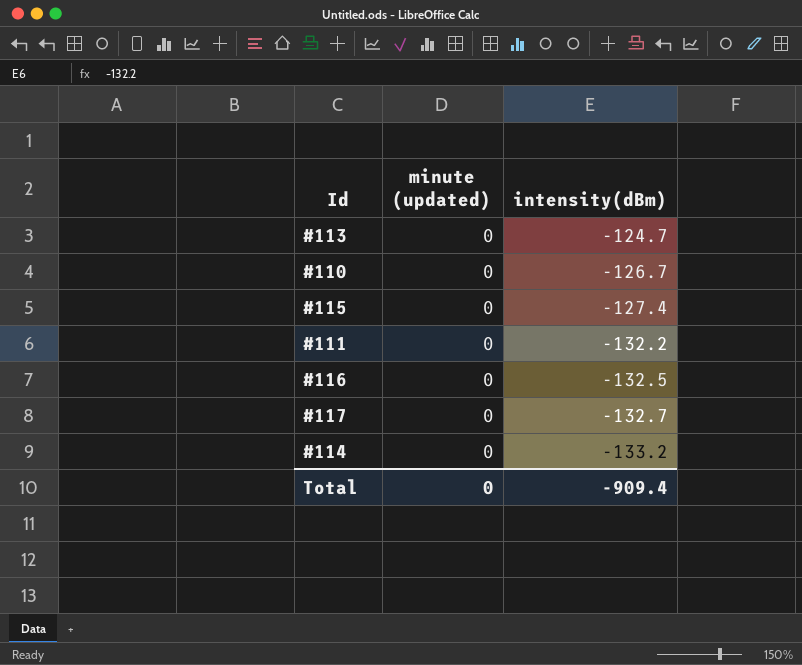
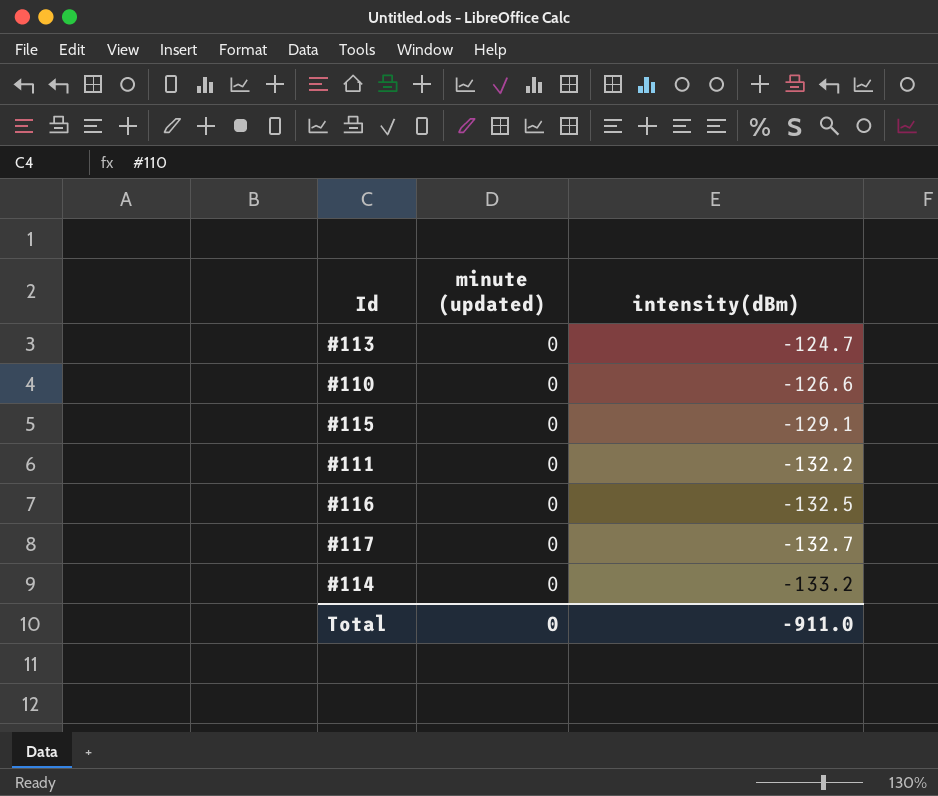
#110 | intensity(dBm): -126.7 -> -126.6
#115 | intensity(dBm): -127.4 -> -129.1
Total | intensity(dBm): -909.4 -> -911.0

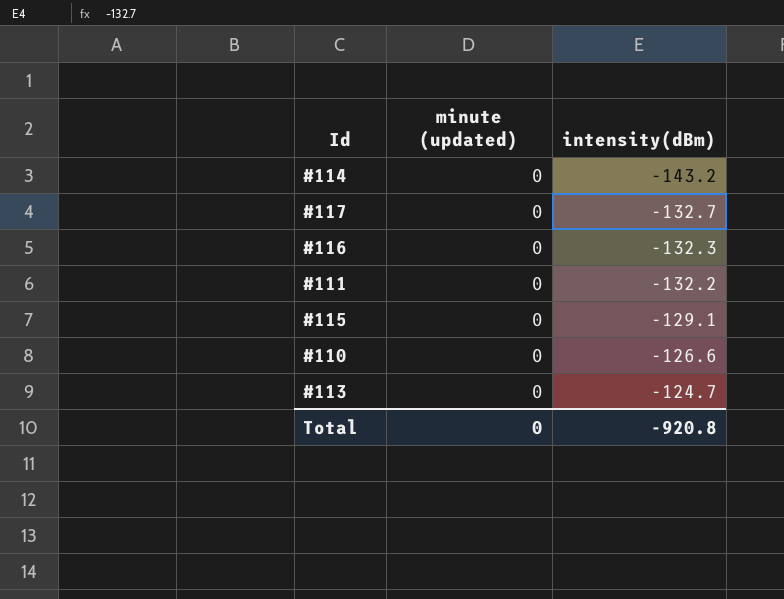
row order: intensity(dBm) descending -> intensity(dBm) ascending
#114 | intensity(dBm): -133.2 -> -143.2
#116 | intensity(dBm): -132.5 -> -132.3
Total | intensity(dBm): -911.0 -> -920.8

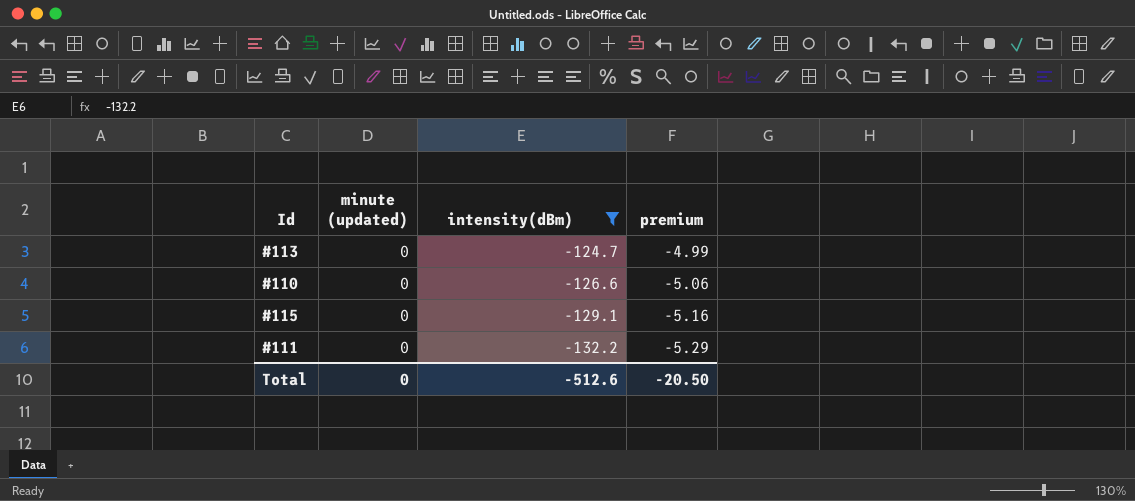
filter: none -> intensity(dBm) >= -132.2
row order: intensity(dBm) ascending -> intensity(dBm) descending
column premium | formula: none -> [intensity(dBm)] * 0.04
Total | intensity(dBm): -920.8 -> -512.6

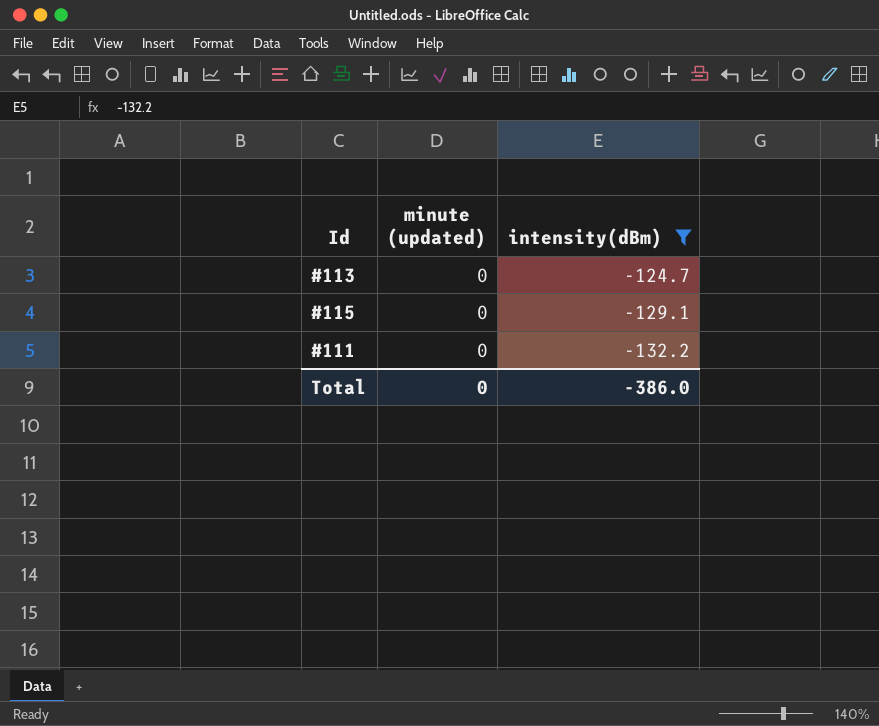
column premium | formula: [intensity(dBm)] * 0.04 -> none
row #110: 0 | -126.6 | -5.06 -> none
Total | intensity(dBm): -512.6 -> -386.0

